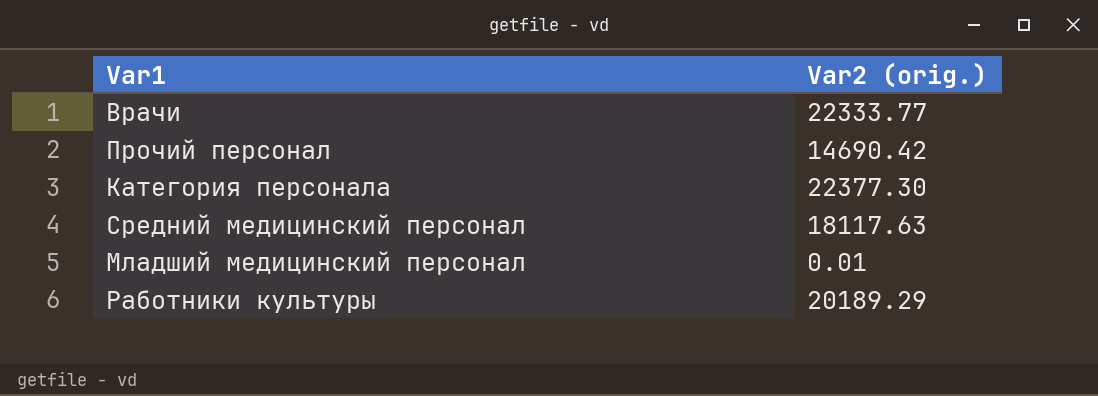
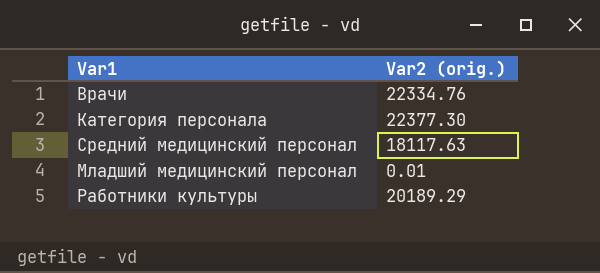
row Прочий персонал: 14690.42 -> none
Врачи | Var2 (orig.): 22333.77 -> 22334.76

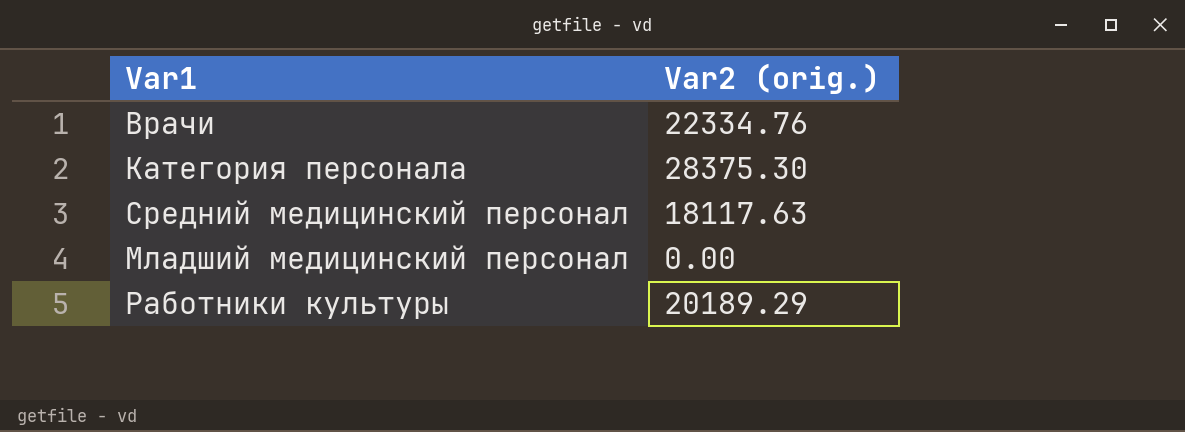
Категория персонала | Var2 (orig.): 22377.30 -> 28375.30
Младший медицинский персонал | Var2 (orig.): 0.01 -> 0.00

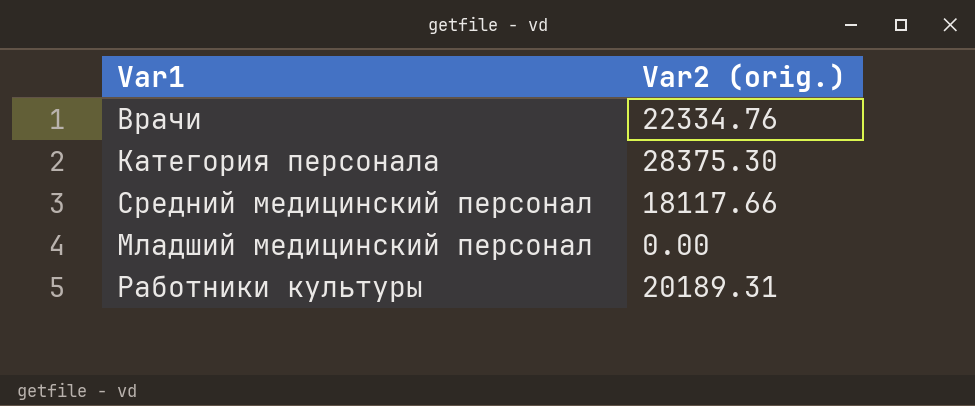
Средний медицинский персонал | Var2 (orig.): 18117.63 -> 18117.66
Работники культуры | Var2 (orig.): 20189.29 -> 20189.31

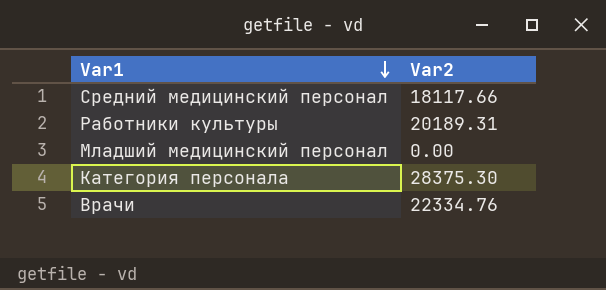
row order: none -> Var1 descending
column name: Var2 (orig.) -> Var2

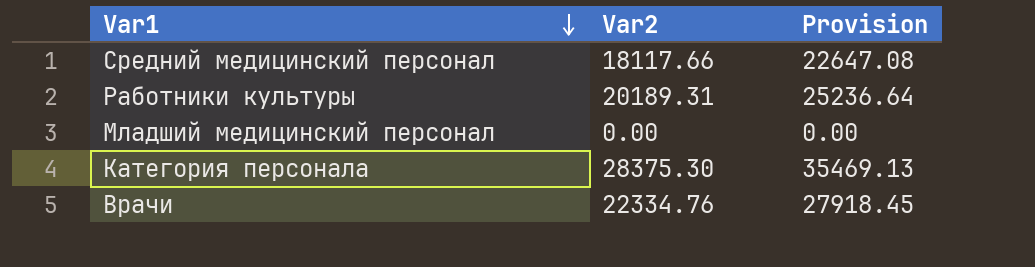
column Provision | formula: none -> [Var2] * 1.25

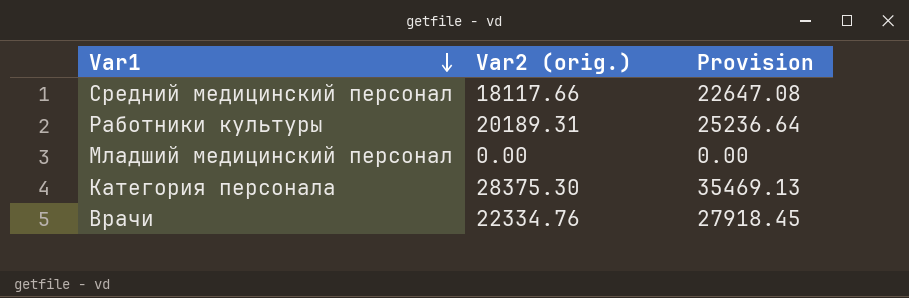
column name: Var2 -> Var2 (orig.)

